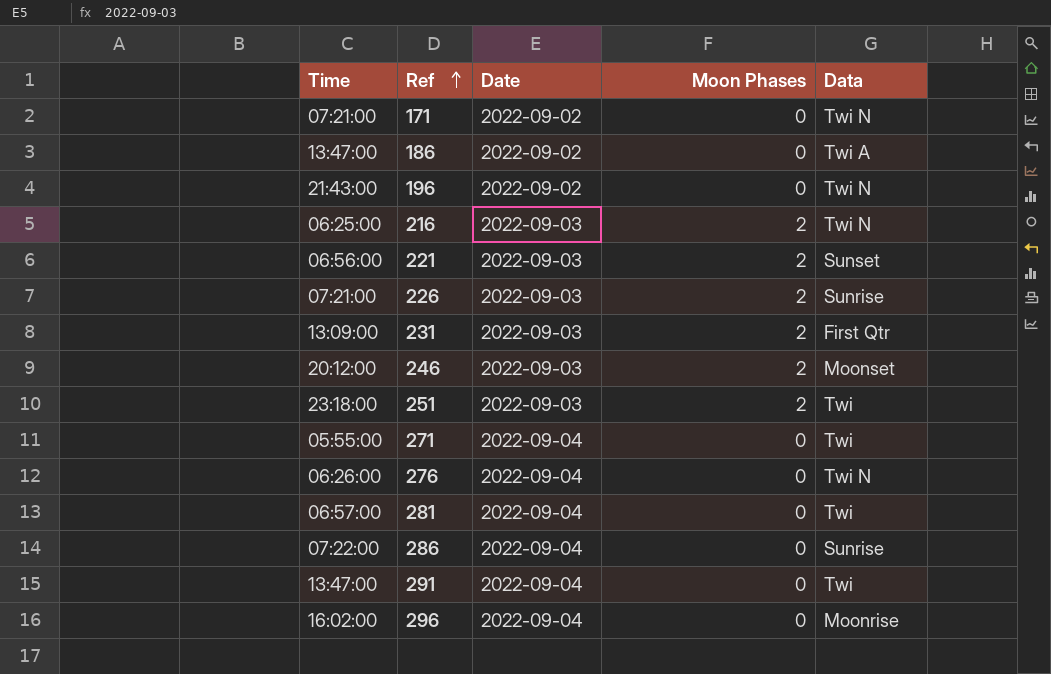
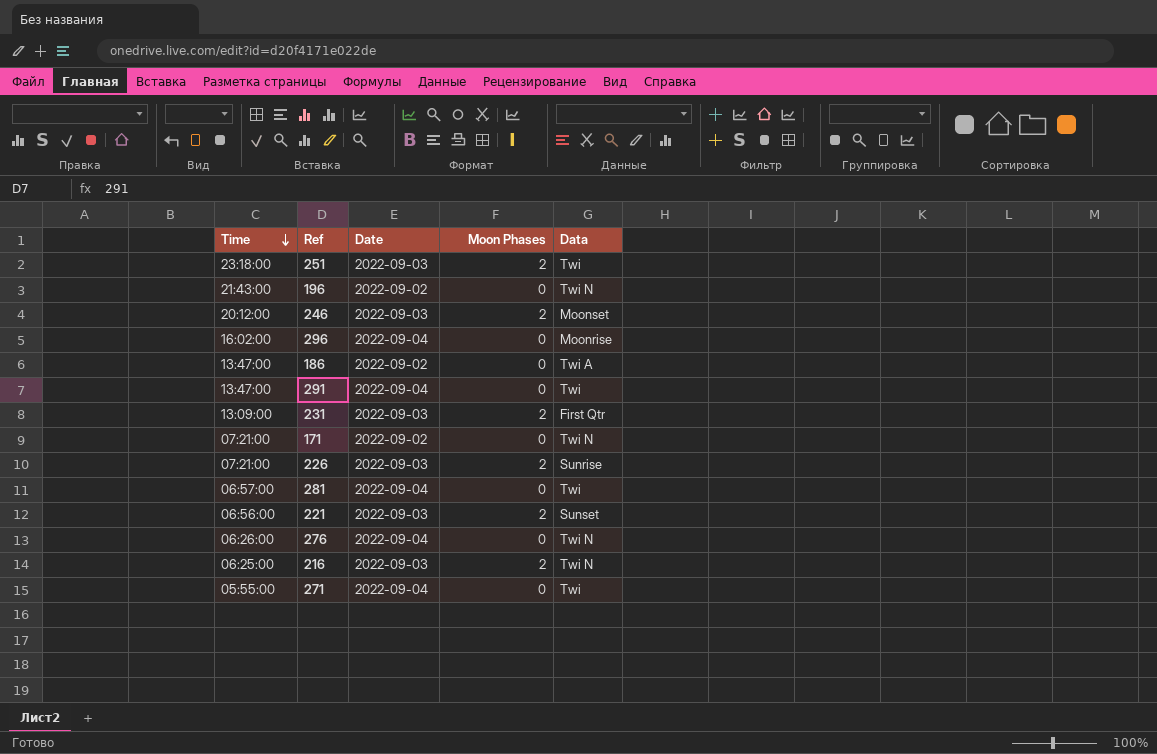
row order: Ref ascending -> Time descending
row 286: 07:22:00 | 2022-09-04 | 0 | Sunrise -> none

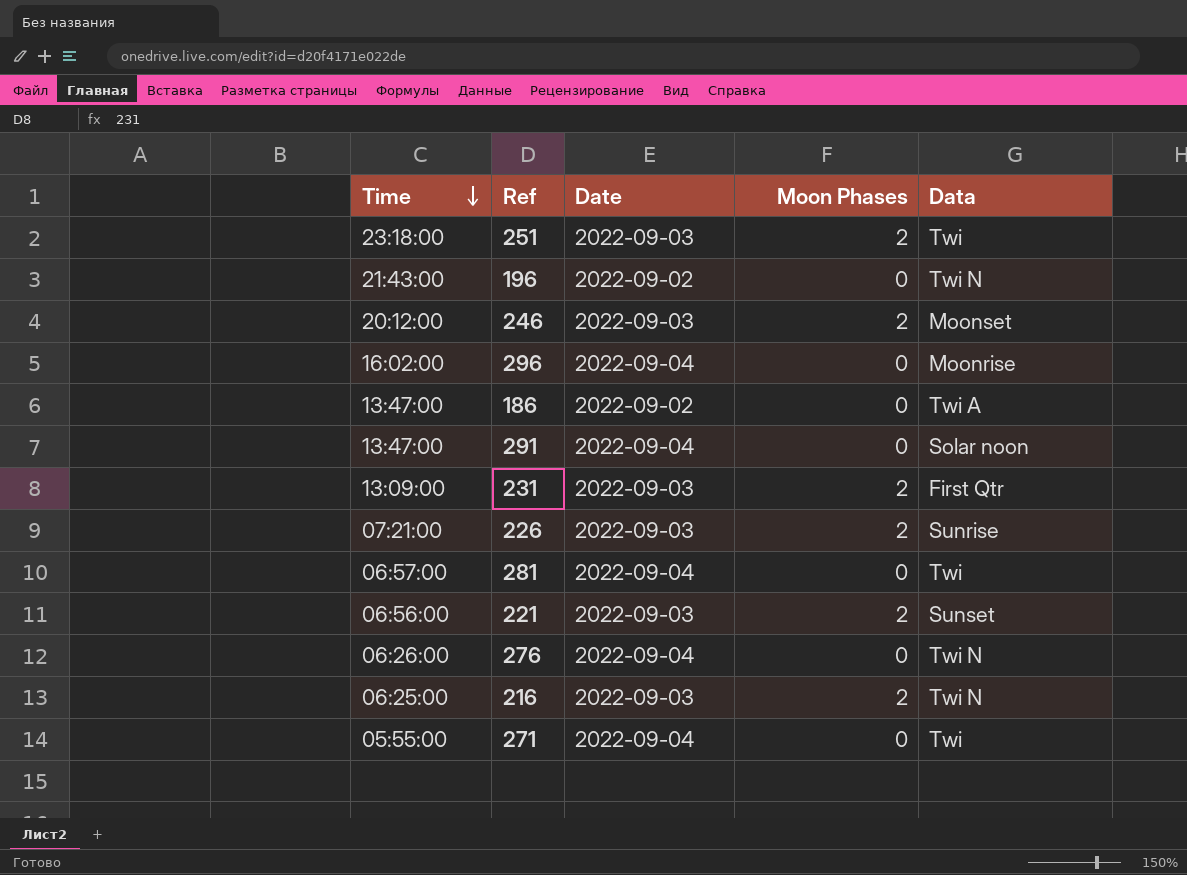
row 171: 07:21:00 | 2022-09-02 | 0 | Twi N -> none
291 | Data: Twi -> Solar noon

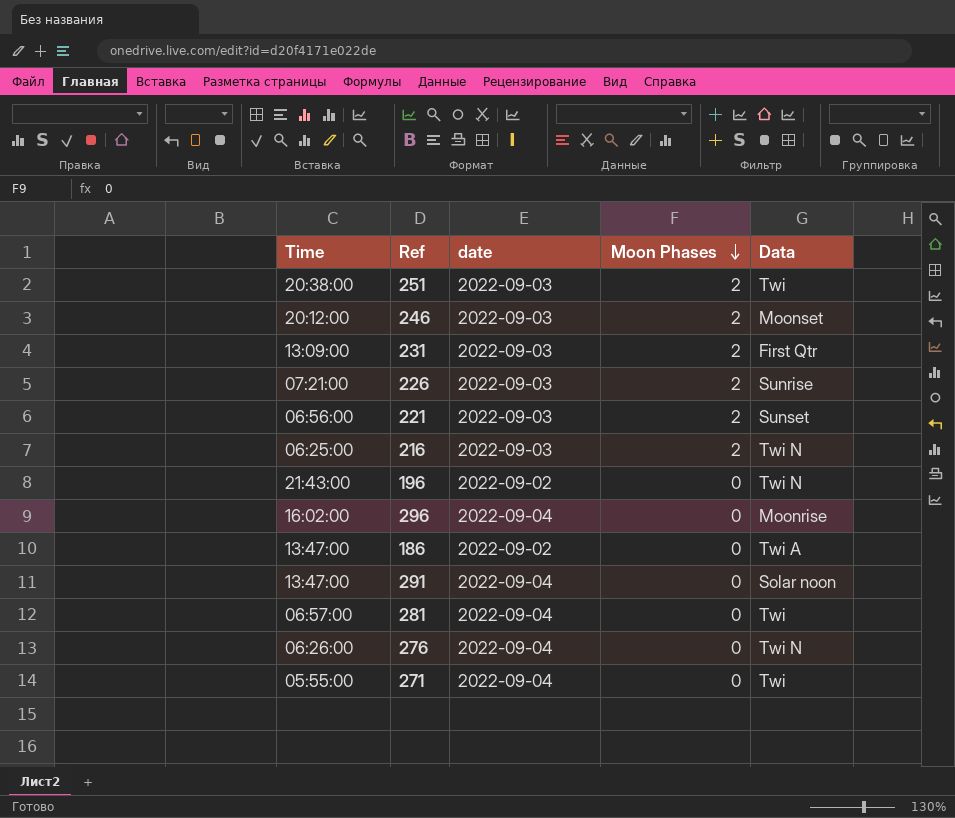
row order: Time descending -> Moon Phases descending
column name: Date -> date
251 | Time: 23:18:00 -> 20:38:00

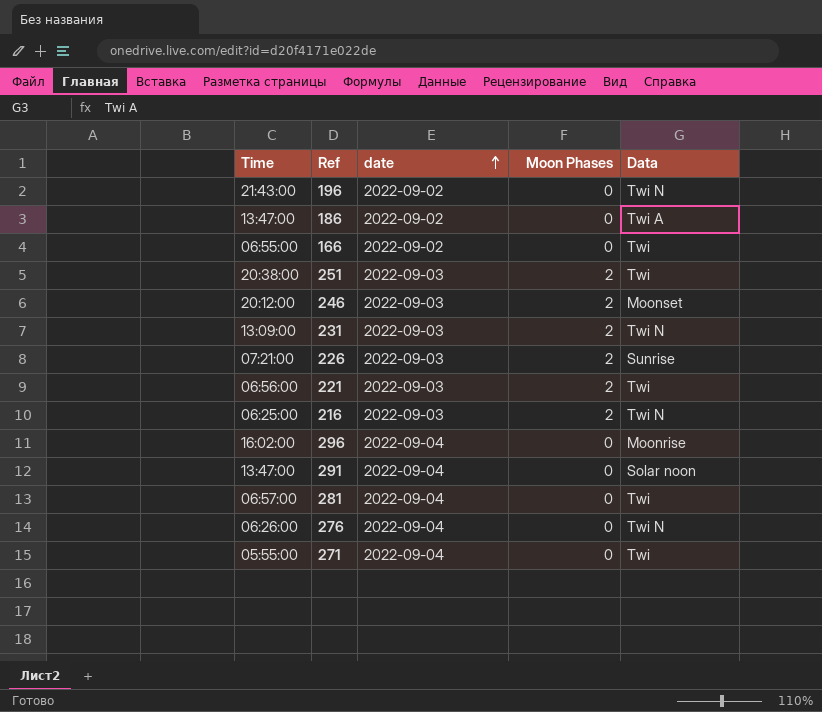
row order: Moon Phases descending -> date ascending
row 166: none -> 06:55:00 | 2022-09-02 | 0 | Twi
231 | Data: First Qtr -> Twi N
221 | Data: Sunset -> Twi

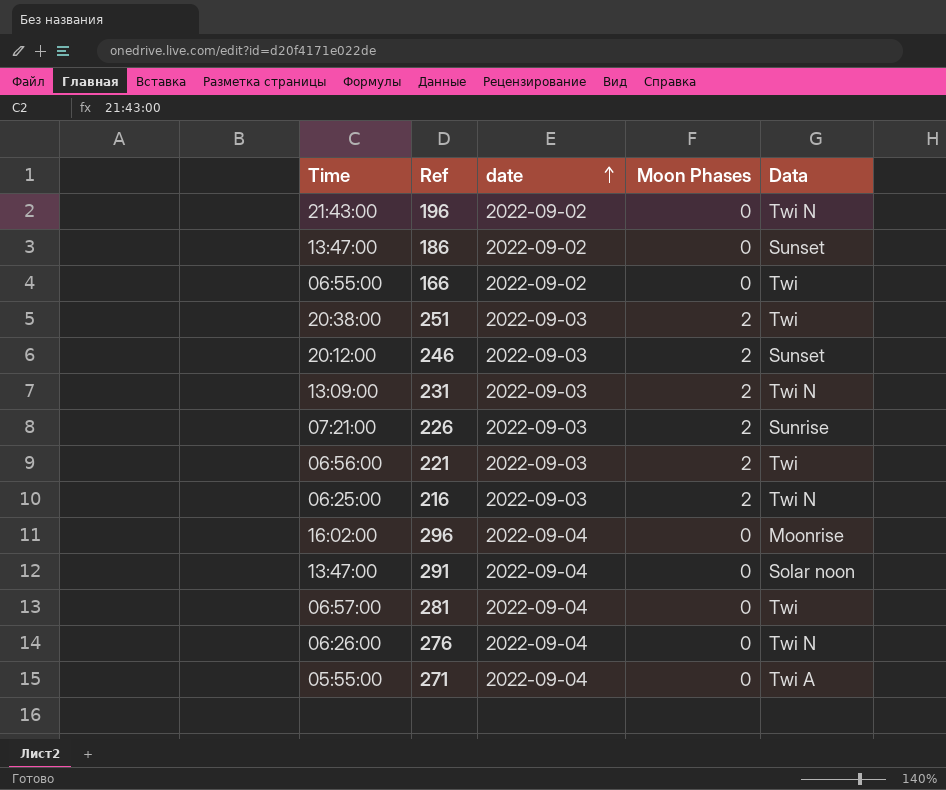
186 | Data: Twi A -> Sunset
246 | Data: Moonset -> Sunset
271 | Data: Twi -> Twi A

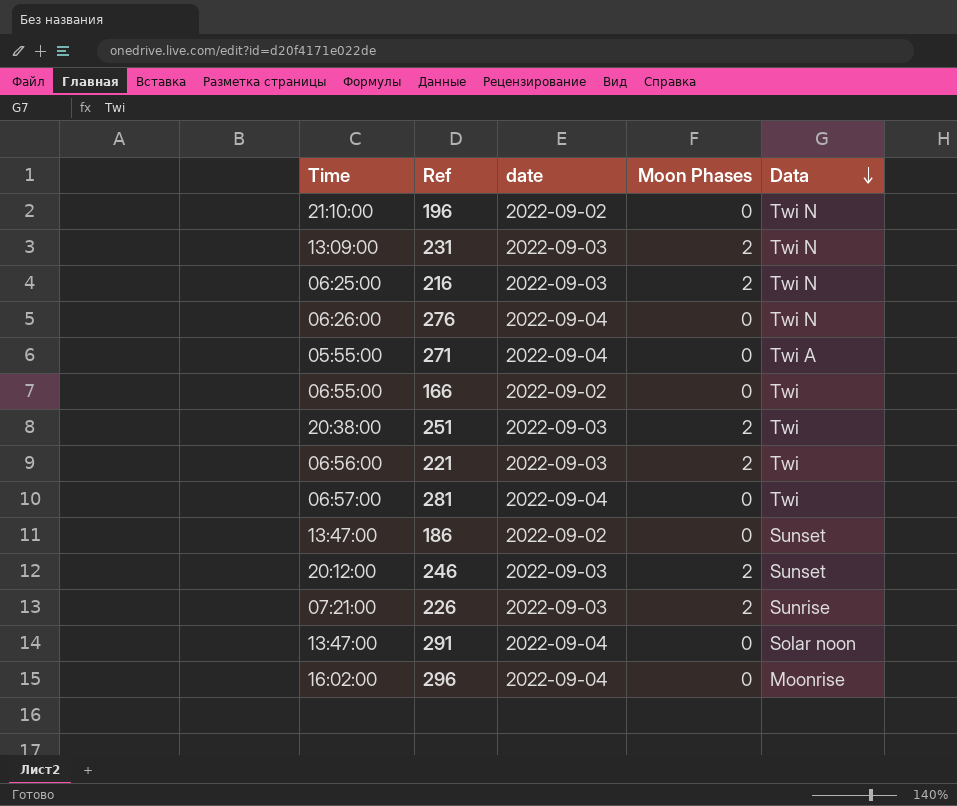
row order: date ascending -> Data descending
196 | Time: 21:43:00 -> 21:10:00

